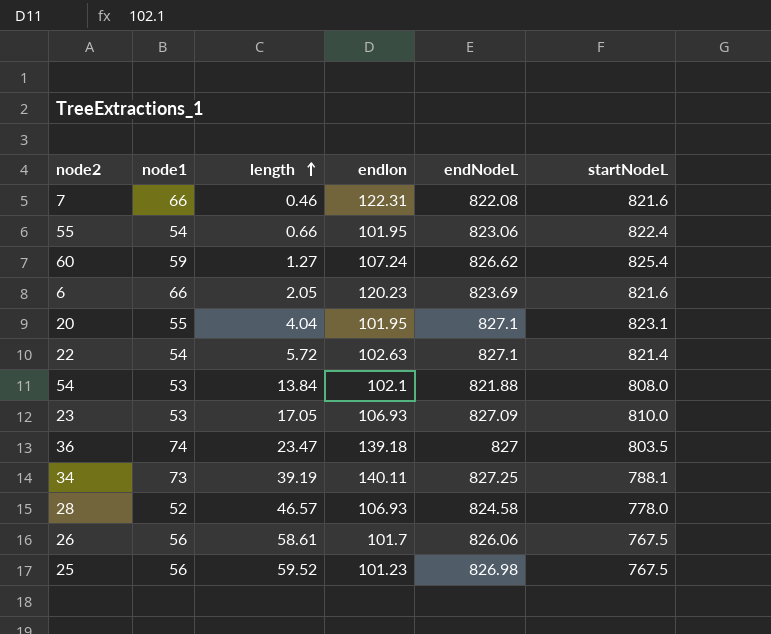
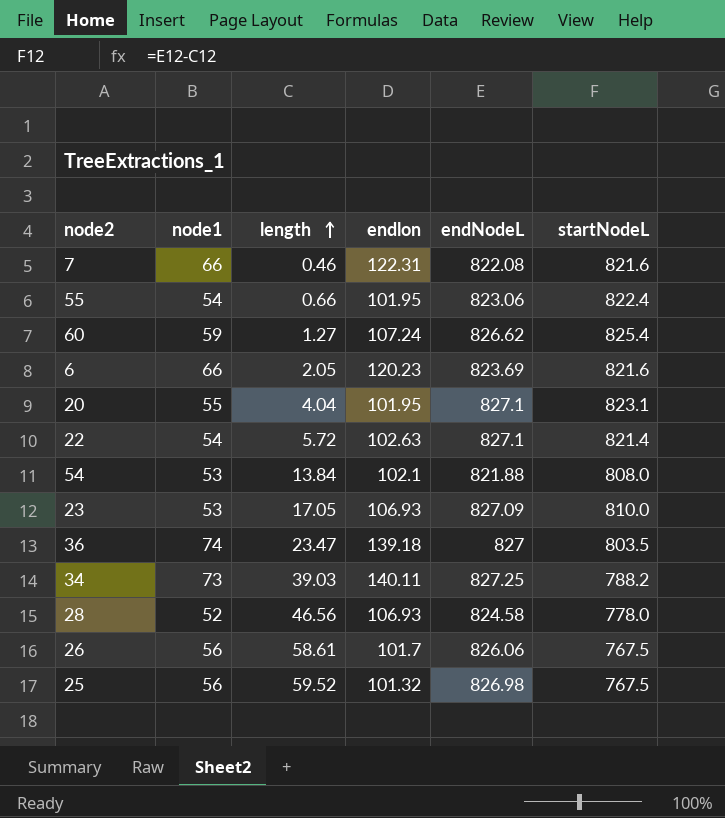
34 | length: 39.19 -> 39.03
34 | startNodeL: 788.1 -> 788.2
28 | length: 46.57 -> 46.56
25 | endlon: 101.23 -> 101.32

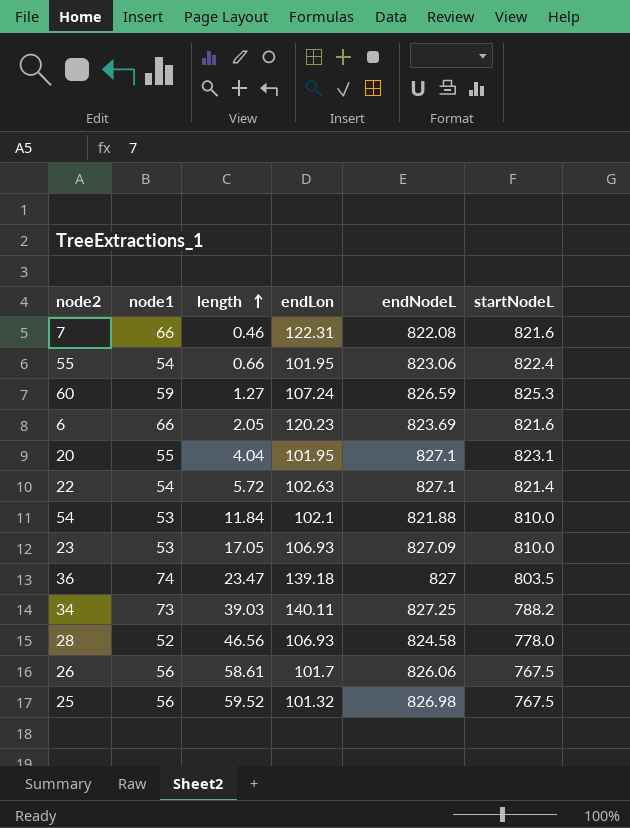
column name: endlon -> endLon
60 | endNodeL: 826.62 -> 826.59
60 | startNodeL: 825.4 -> 825.3
54 | length: 13.84 -> 11.84
54 | startNodeL: 808.0 -> 810.0

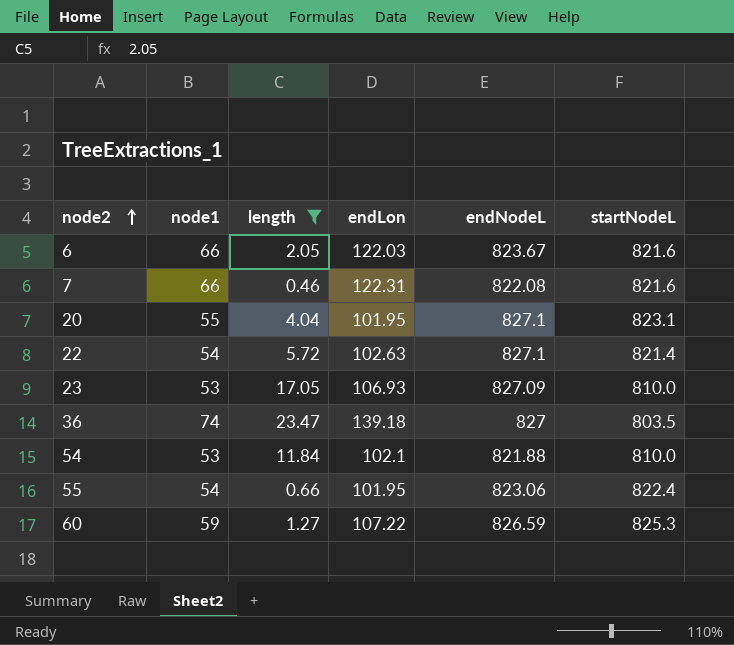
filter: none -> length <= 23.47
row order: length ascending -> node2 ascending
6 | endLon: 120.23 -> 122.03
6 | endNodeL: 823.69 -> 823.67
60 | endLon: 107.24 -> 107.22

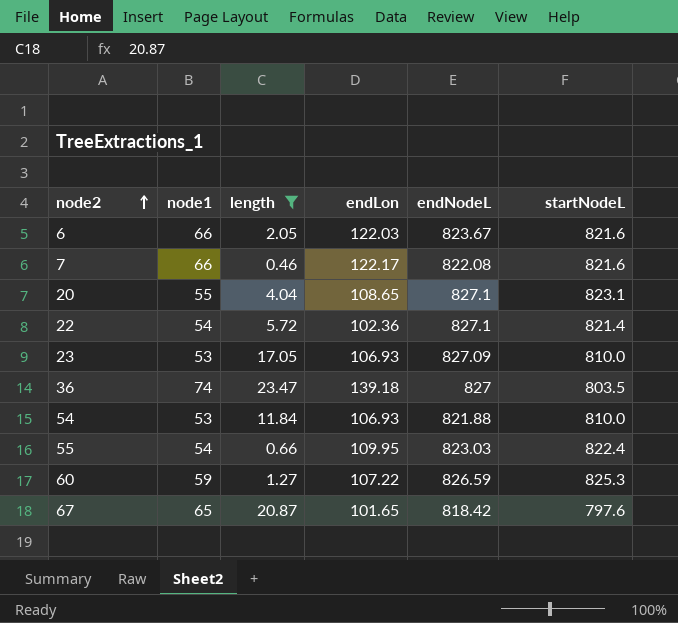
7 | endLon: 122.31 -> 122.17
20 | endLon: 101.95 -> 108.65
22 | endLon: 102.63 -> 102.36
54 | endLon: 102.1 -> 106.93
55 | endLon: 101.95 -> 109.95
55 | endNodeL: 823.06 -> 823.03
row 67: none -> 65 | 20.87 | 101.65 | 818.42 | 797.6

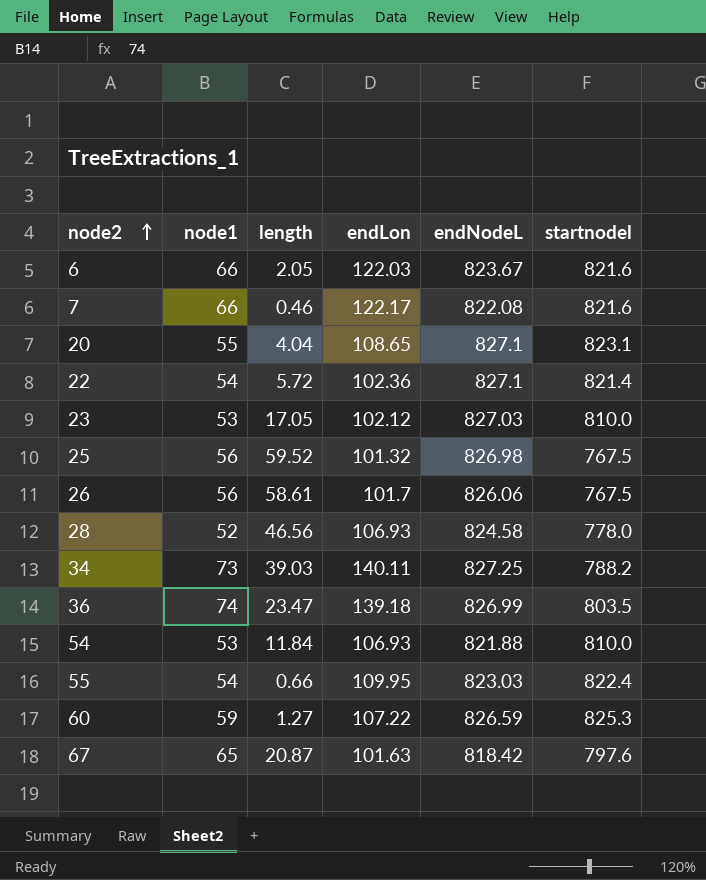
filter: length <= 23.47 -> none
column name: startNodeL -> startnodel
23 | endLon: 106.93 -> 102.12
23 | endNodeL: 827.09 -> 827.03
36 | endNodeL: 827 -> 826.99
67 | endLon: 101.65 -> 101.63

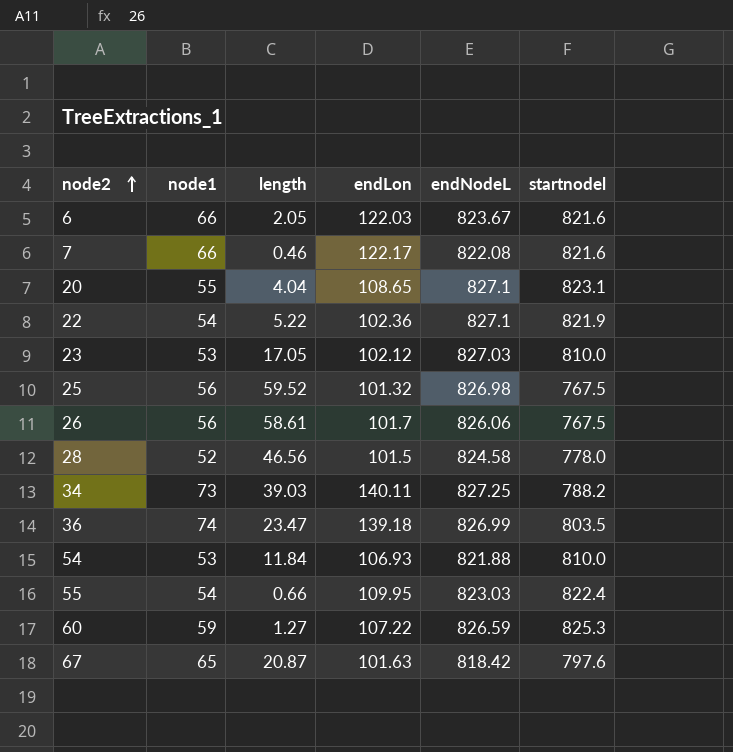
22 | length: 5.72 -> 5.22
22 | startnodel: 821.4 -> 821.9
28 | endLon: 106.93 -> 101.5

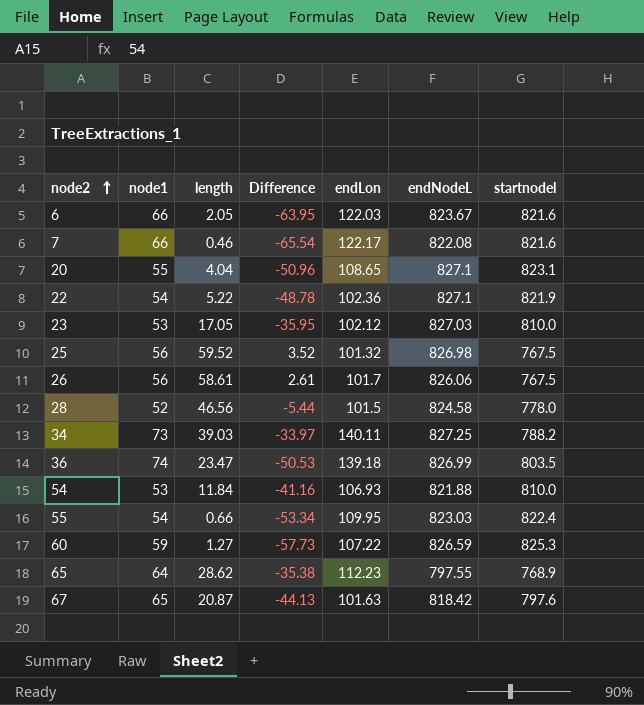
column Difference | formula: none -> [length] - [node1]
row 65: none -> 64 | 28.62 | -35.38 | 112.23 | 797.55 | 768.9

